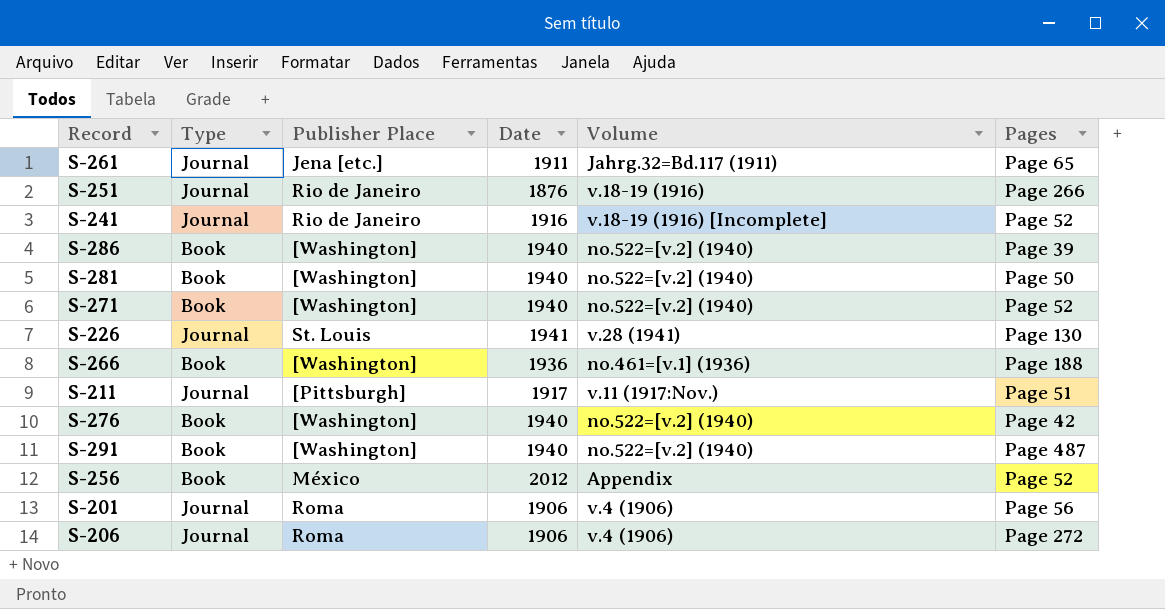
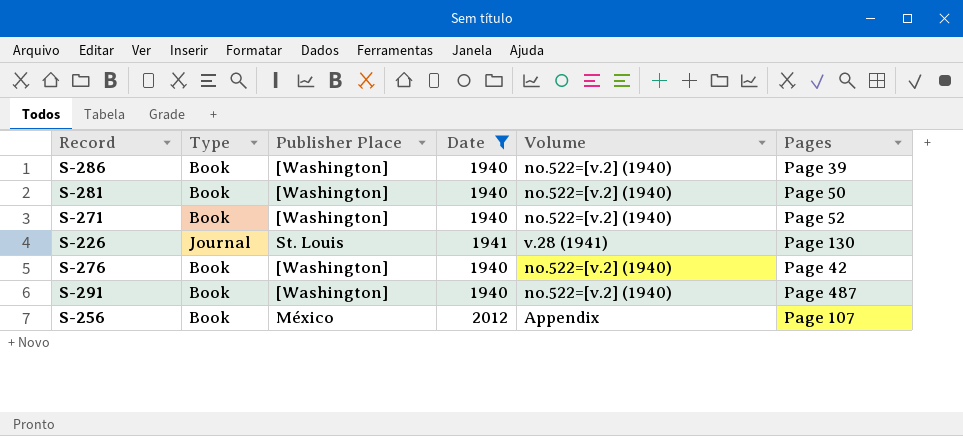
filter: none -> Date >= 1940
S-256 | Pages: Page 52 -> Page 107

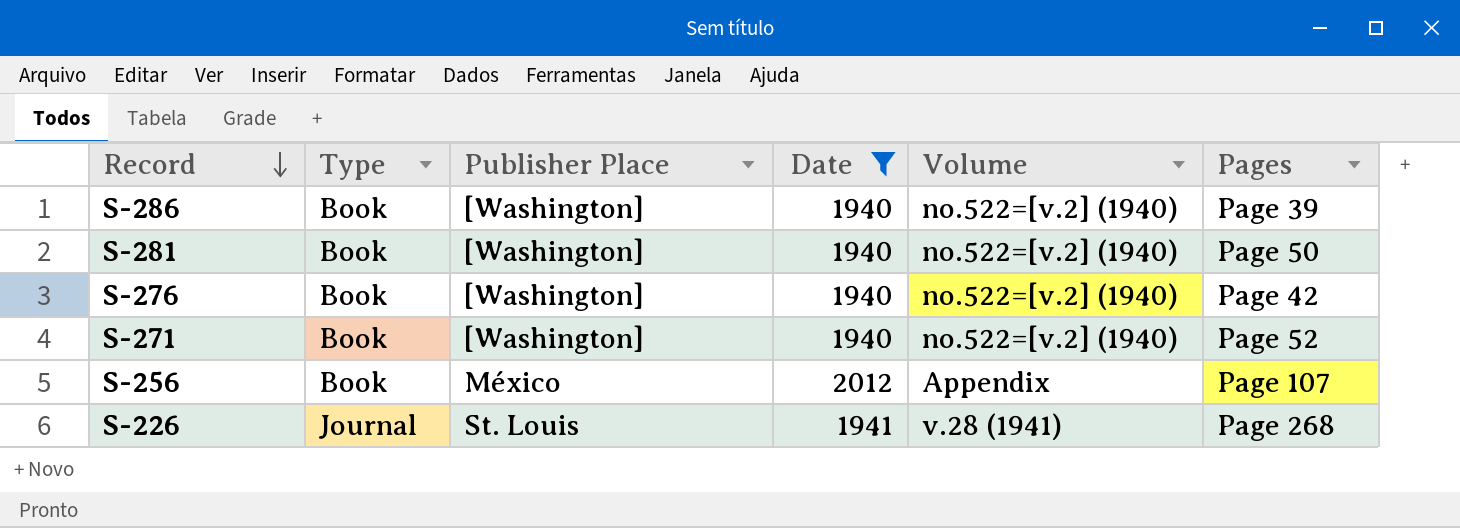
row order: none -> Record descending
row S-291: Book | [Washington] | 1940 | no.522=[v.2] (1940) | Page 487 -> none
S-226 | Pages: Page 130 -> Page 268

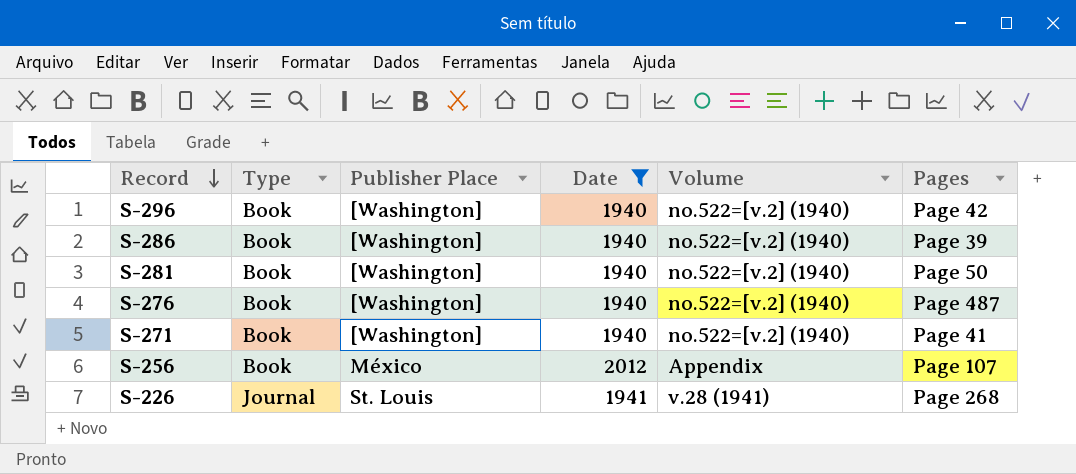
row S-296: none -> Book | [Washington] | 1940 | no.522=[v.2] (1940) | Page 42
S-276 | Pages: Page 42 -> Page 487
S-271 | Pages: Page 52 -> Page 41

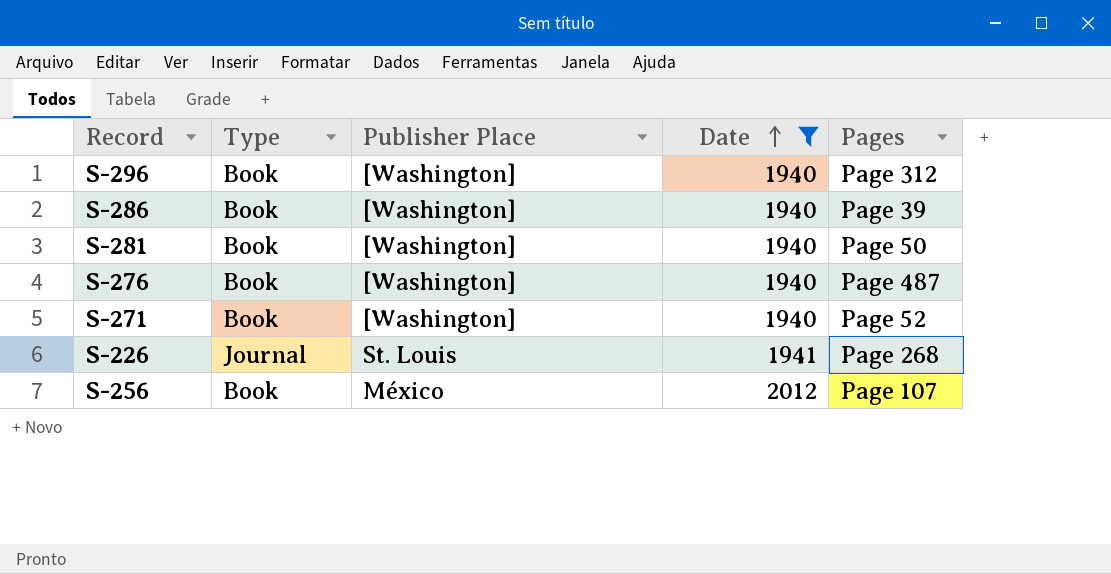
row order: Record descending -> Date ascending
column Volume | position: 5 -> none
S-296 | Pages: Page 42 -> Page 312
S-271 | Pages: Page 41 -> Page 52

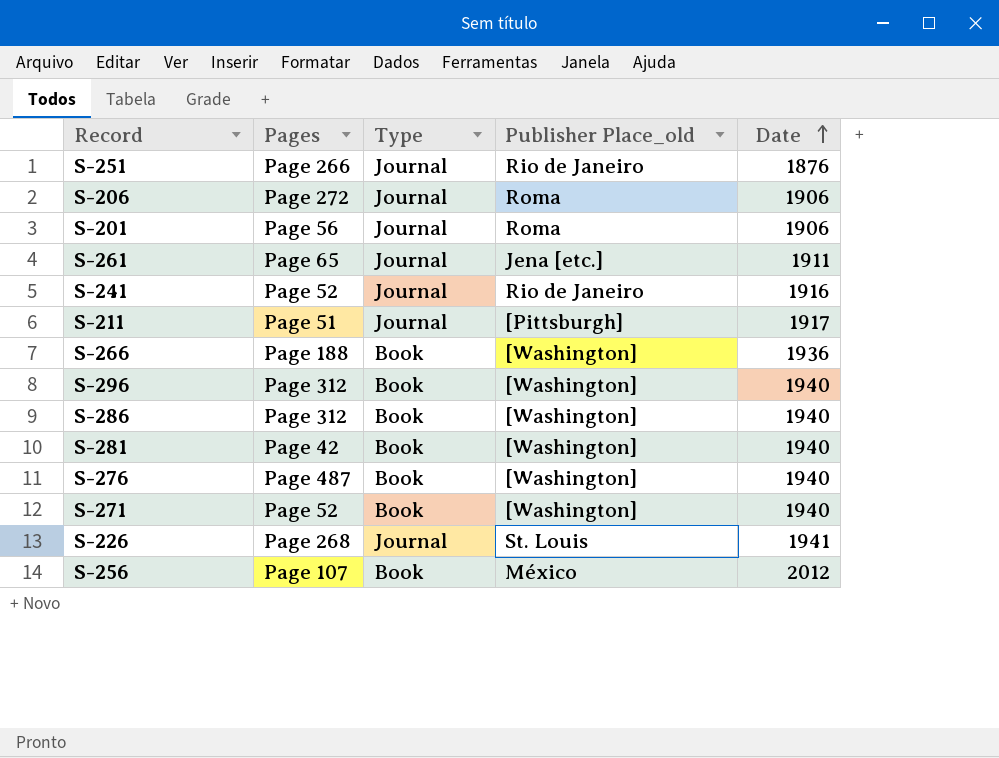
filter: Date >= 1940 -> none
column Pages | position: 5 -> 2
column name: Publisher Place -> Publisher Place_old
S-286 | Pages: Page 39 -> Page 312
S-281 | Pages: Page 50 -> Page 42

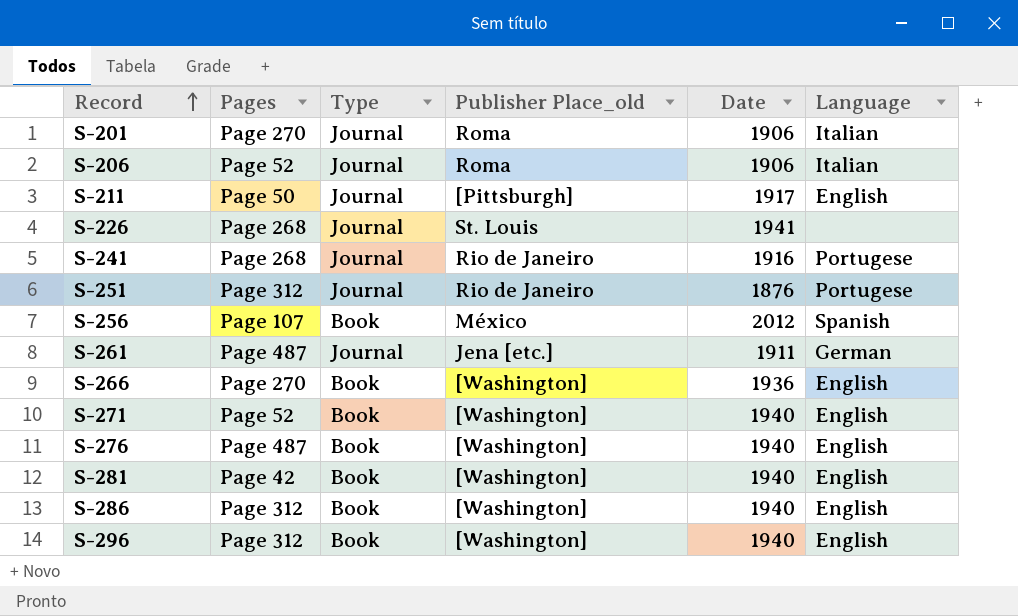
row order: Date ascending -> Record ascending
column Language | position: none -> 6
S-201 | Pages: Page 56 -> Page 270
S-206 | Pages: Page 272 -> Page 52
S-211 | Pages: Page 51 -> Page 50
S-241 | Pages: Page 52 -> Page 268
S-251 | Pages: Page 266 -> Page 312
S-261 | Pages: Page 65 -> Page 487
S-266 | Pages: Page 188 -> Page 270

